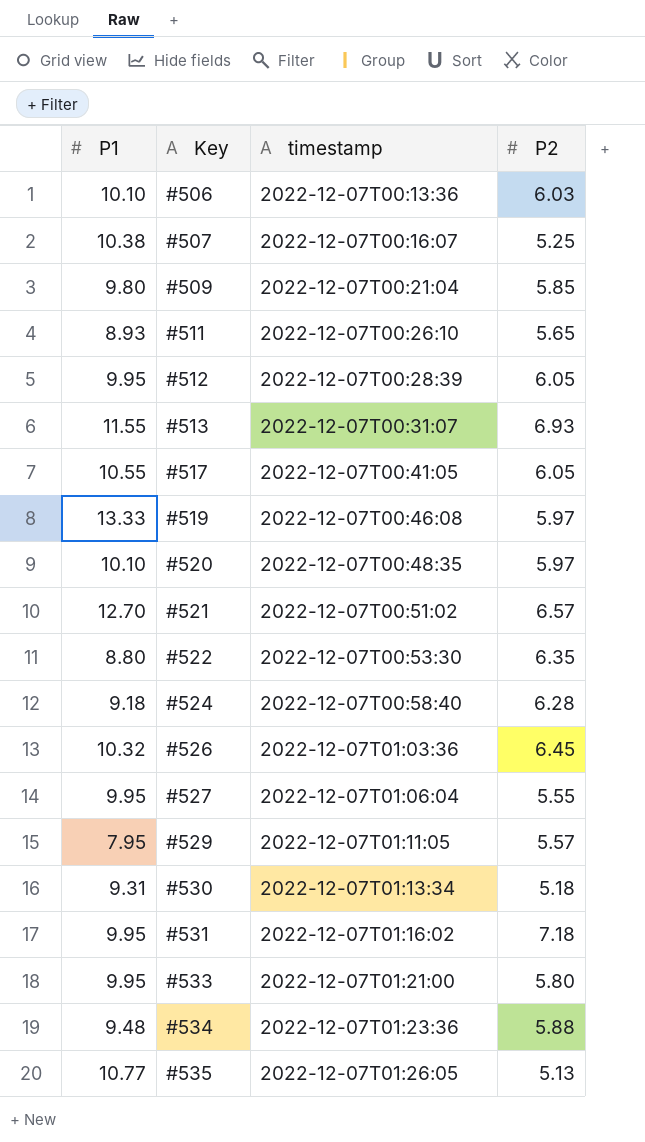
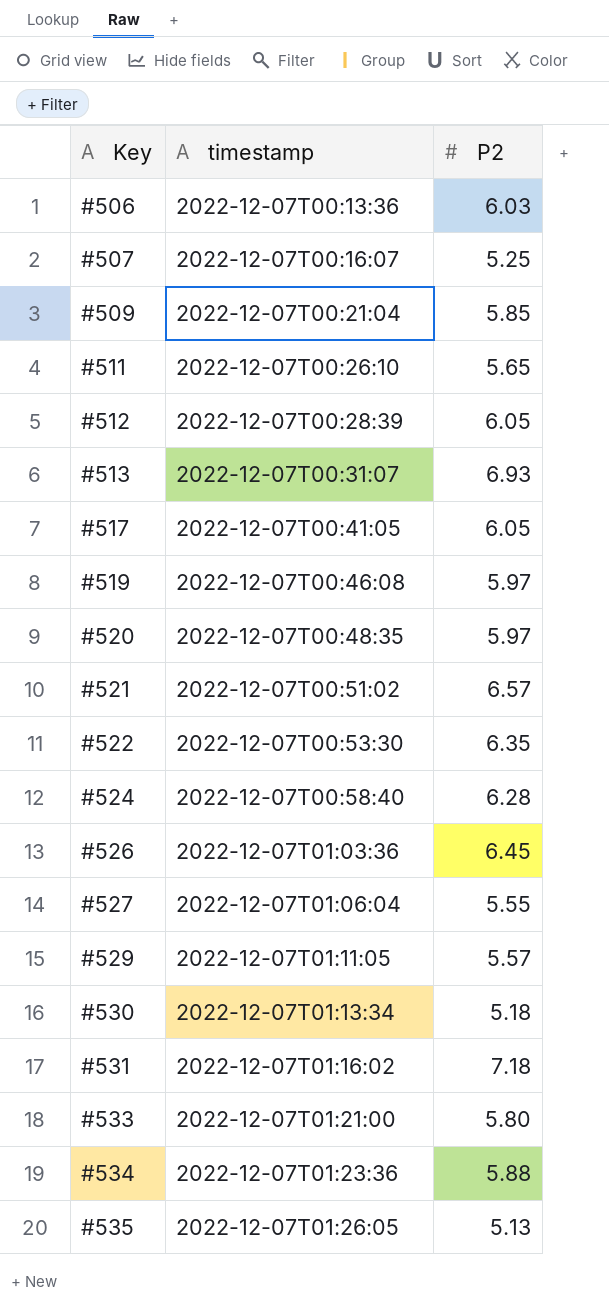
column P1 | position: 1 -> none

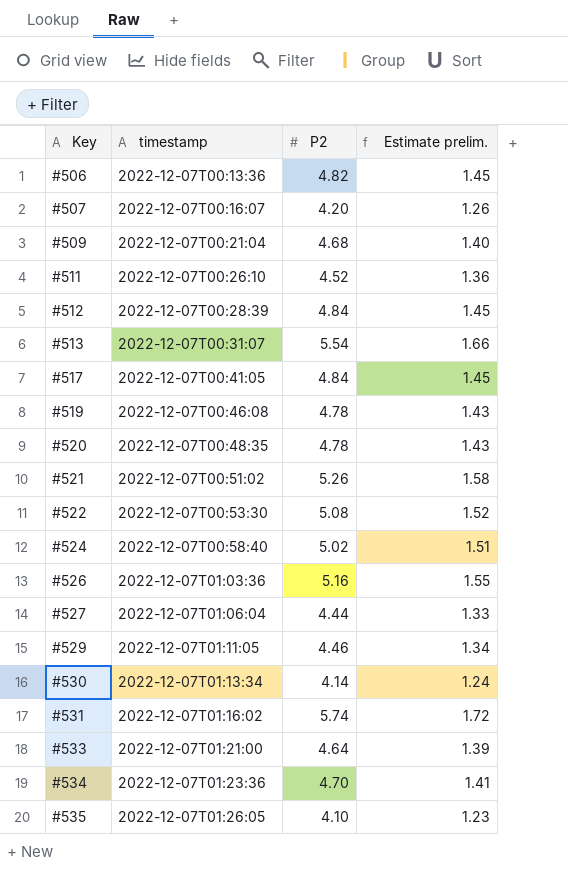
column Estimate prelim. | formula: none -> [P2] * 0.3
#506 | P2: 6.03 -> 4.82
#507 | P2: 5.25 -> 4.20
#509 | P2: 5.85 -> 4.68
#511 | P2: 5.65 -> 4.52
#512 | P2: 6.05 -> 4.84
#513 | P2: 6.93 -> 5.54
#517 | P2: 6.05 -> 4.84
#519 | P2: 5.97 -> 4.78
#520 | P2: 5.97 -> 4.78
#521 | P2: 6.57 -> 5.26
#522 | P2: 6.35 -> 5.08
#524 | P2: 6.28 -> 5.02
#526 | P2: 6.45 -> 5.16
#527 | P2: 5.55 -> 4.44
#529 | P2: 5.57 -> 4.46
#530 | P2: 5.18 -> 4.14
#531 | P2: 7.18 -> 5.74
#533 | P2: 5.80 -> 4.64
#534 | P2: 5.88 -> 4.70
#535 | P2: 5.13 -> 4.10

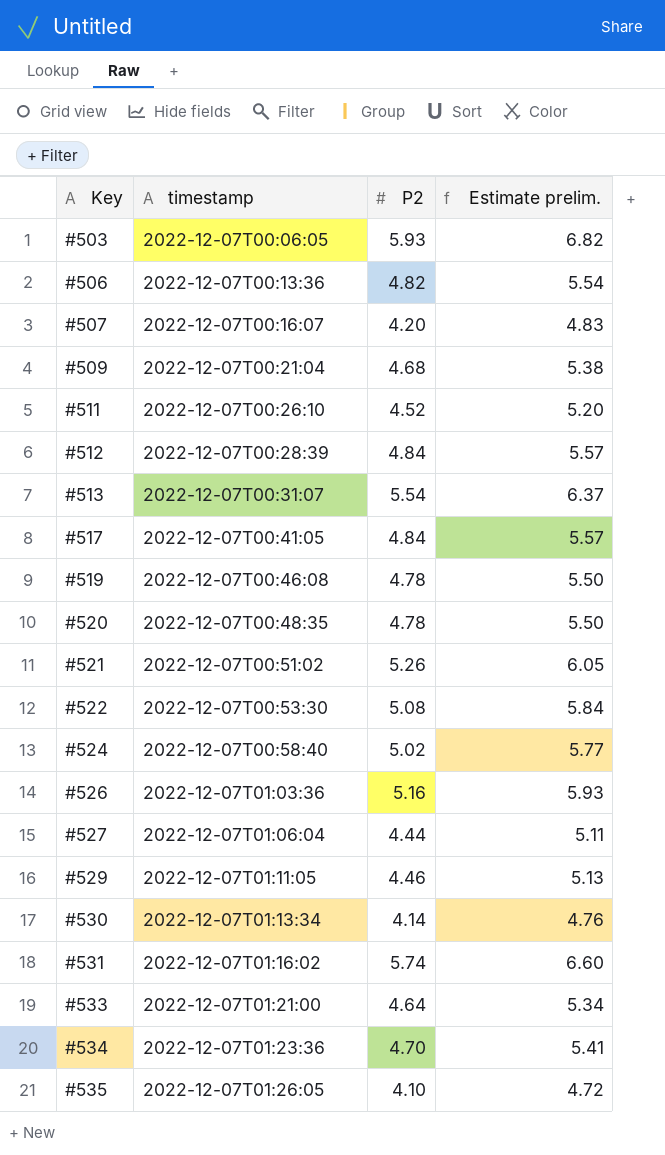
column Estimate prelim. | formula: [P2] * 0.3 -> [P2] * 1.15
row #503: none -> 2022-12-07T00:06:05 | 5.93 | 6.82

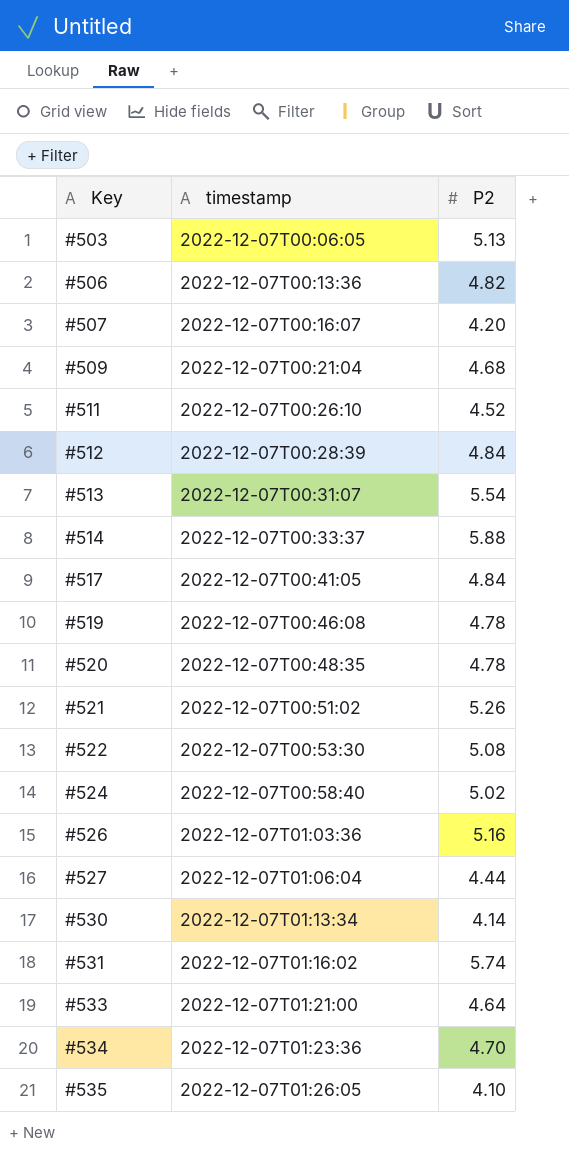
column Estimate prelim. | formula: [P2] * 1.15 -> none
row #529: 2022-12-07T01:11:05 | 4.46 | 5.13 -> none
#503 | P2: 5.93 -> 5.13
row #514: none -> 2022-12-07T00:33:37 | 5.88

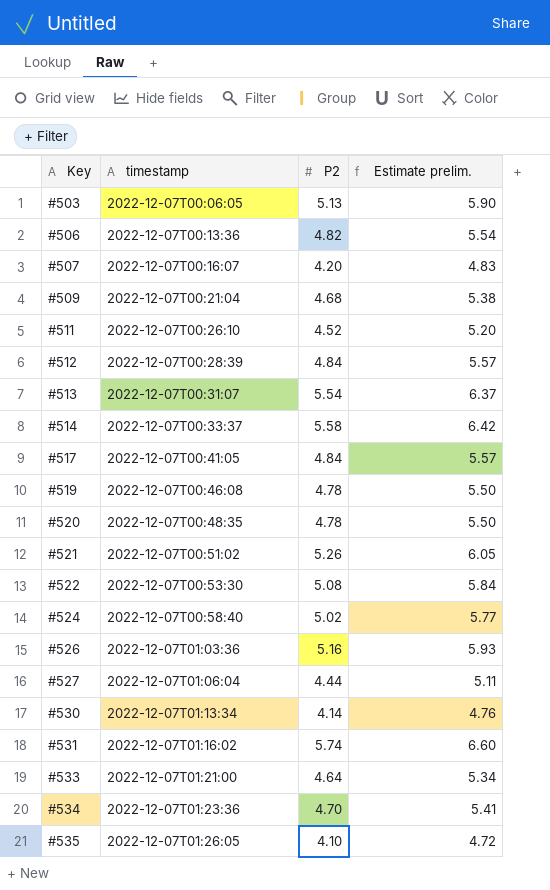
column Estimate prelim. | formula: none -> [P2] * 1.15
#514 | P2: 5.88 -> 5.58

